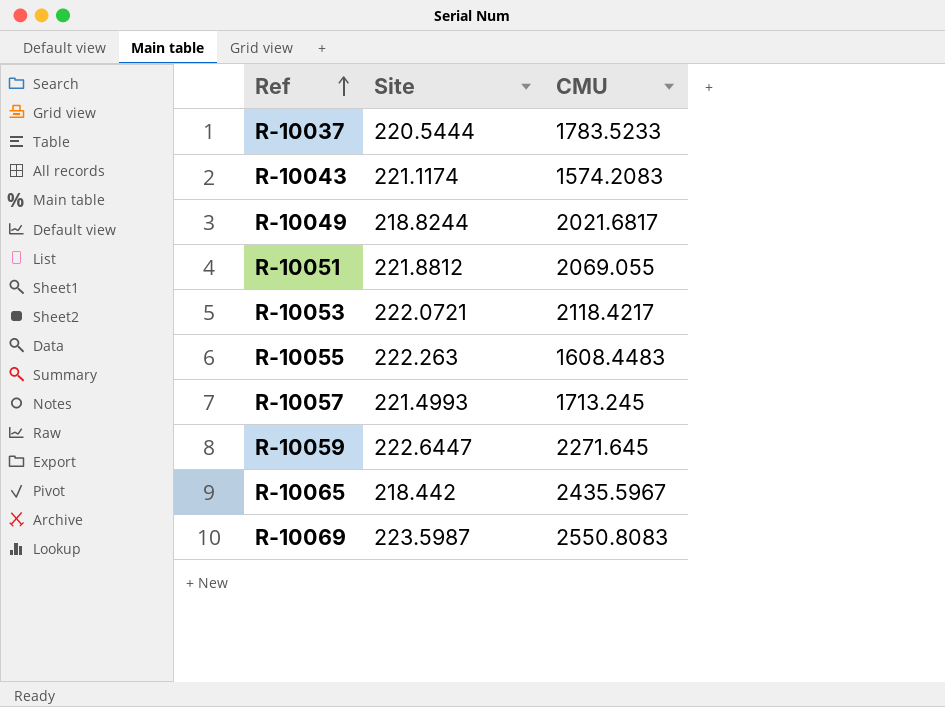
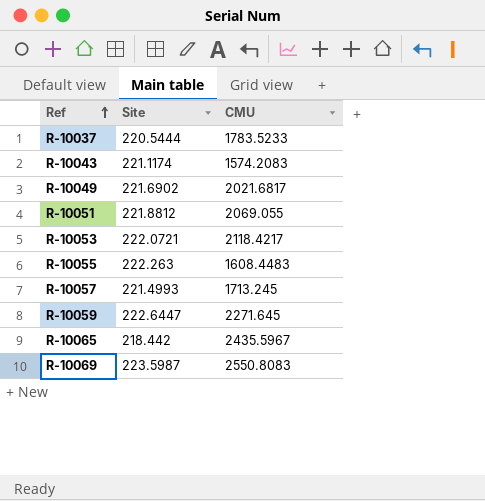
R-10049 | Site: 218.8244 -> 221.6902

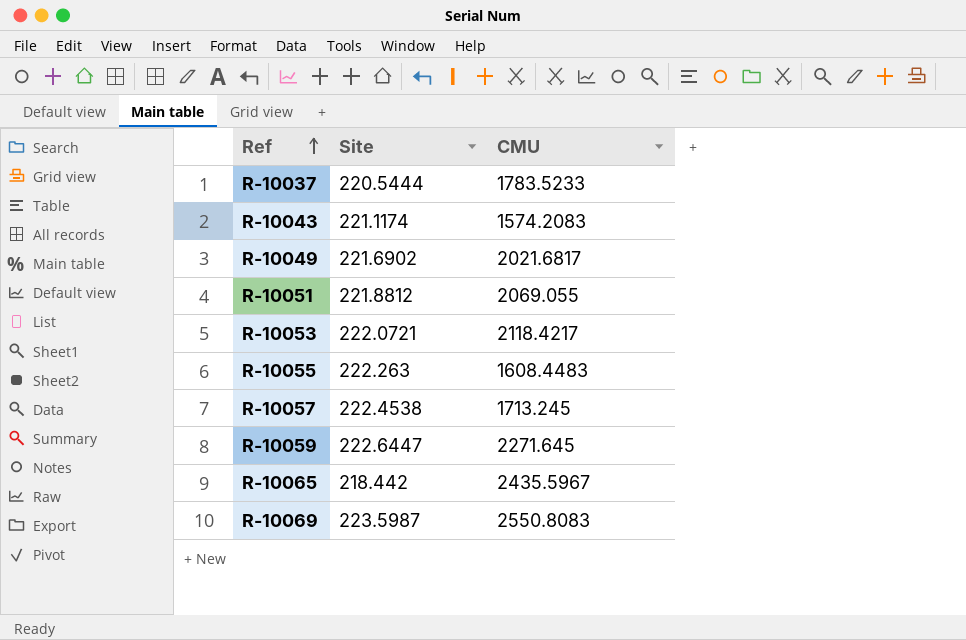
R-10057 | Site: 221.4993 -> 222.4538

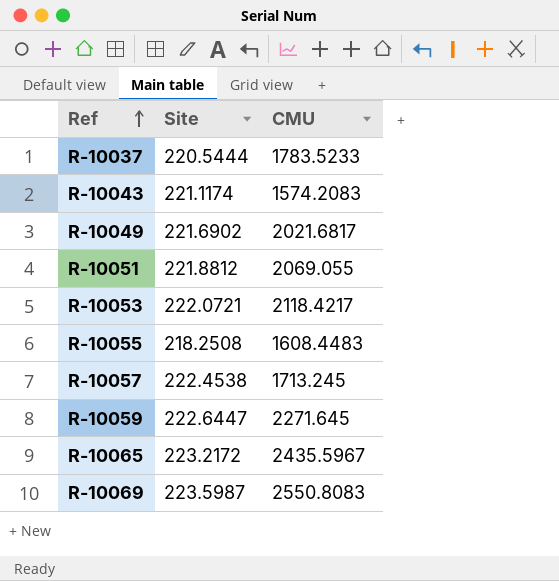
R-10055 | Site: 222.263 -> 218.2508
R-10065 | Site: 218.442 -> 223.2172

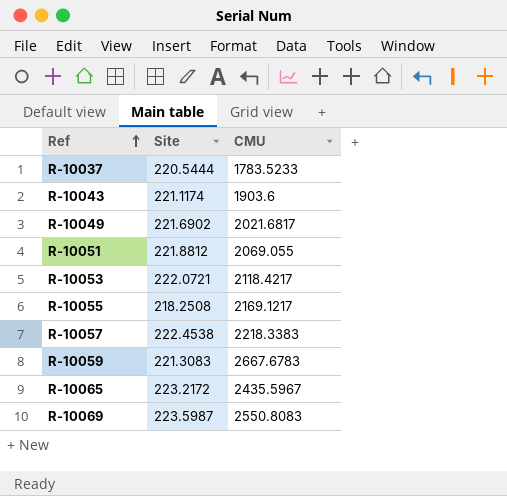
R-10043 | CMU: 1574.2083 -> 1903.6
R-10055 | CMU: 1608.4483 -> 2169.1217
R-10057 | CMU: 1713.245 -> 2218.3383
R-10059 | Site: 222.6447 -> 221.3083
R-10059 | CMU: 2271.645 -> 2667.6783

